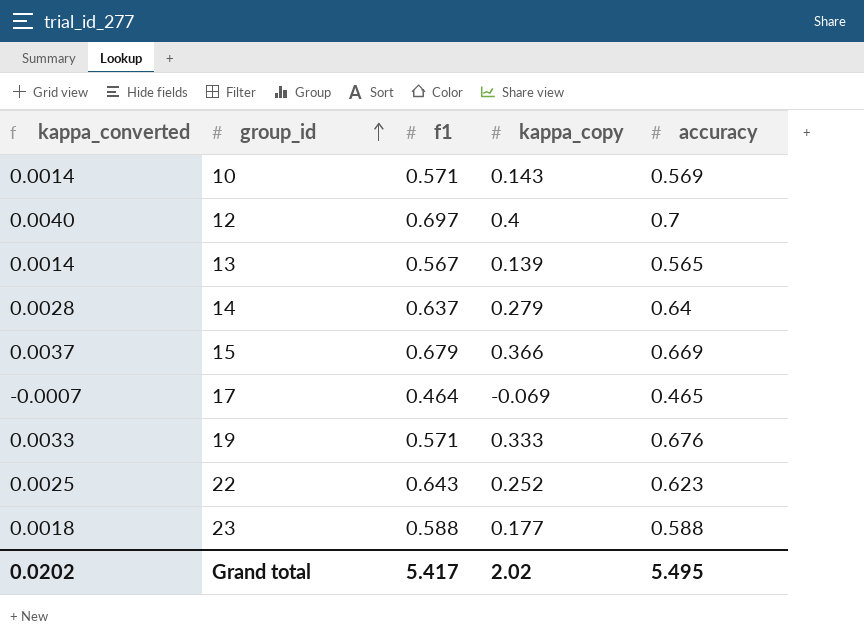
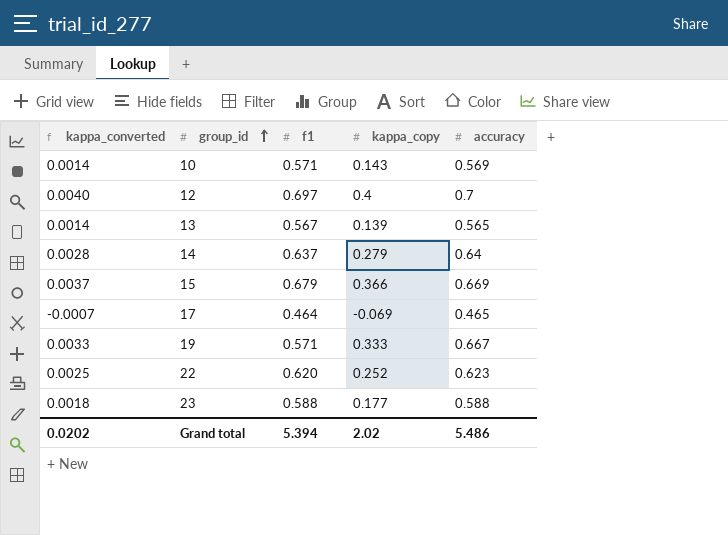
19 | accuracy: 0.676 -> 0.667
22 | f1: 0.643 -> 0.620
Grand total | f1: 5.417 -> 5.394
Grand total | accuracy: 5.495 -> 5.486

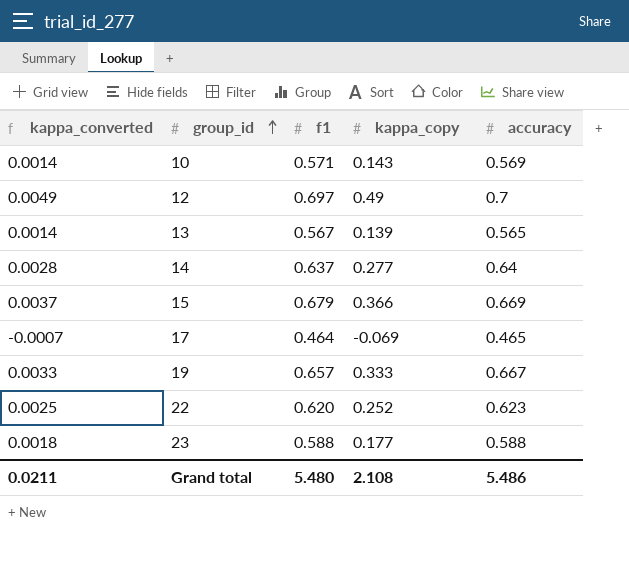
12 | kappa_converted: 0.0040 -> 0.0049
12 | kappa_copy: 0.4 -> 0.49
14 | kappa_copy: 0.279 -> 0.277
19 | f1: 0.571 -> 0.657
Grand total | kappa_converted: 0.0202 -> 0.0211
Grand total | f1: 5.394 -> 5.480
Grand total | kappa_copy: 2.02 -> 2.108

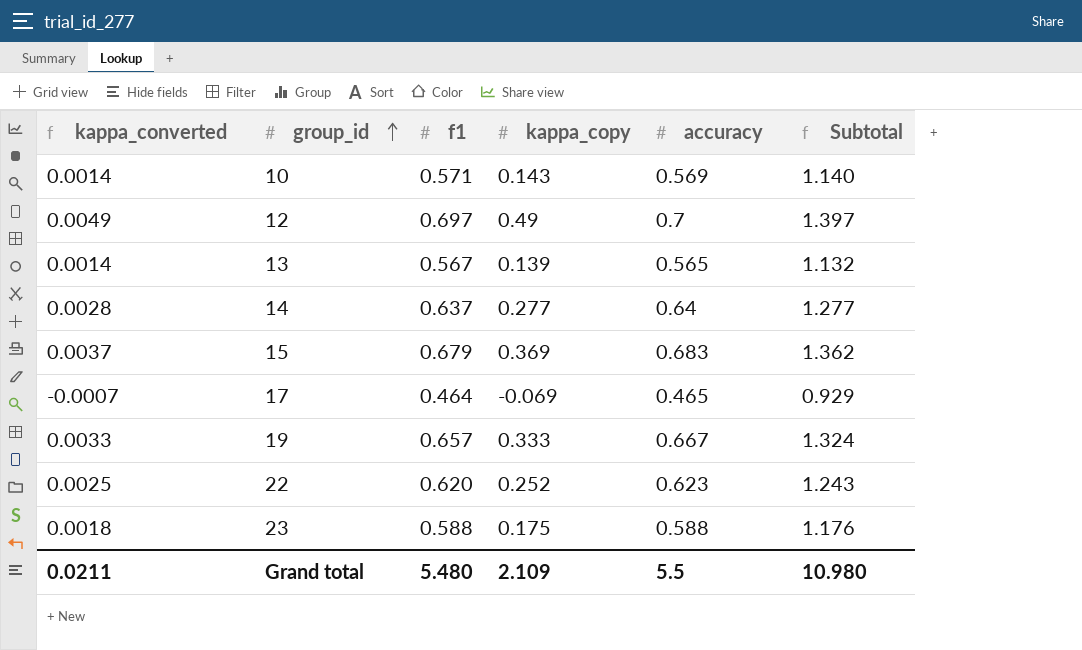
column Subtotal | formula: none -> [f1] + [accuracy]
15 | kappa_copy: 0.366 -> 0.369
15 | accuracy: 0.669 -> 0.683
23 | kappa_copy: 0.177 -> 0.175
Grand total | kappa_copy: 2.108 -> 2.109
Grand total | accuracy: 5.486 -> 5.5

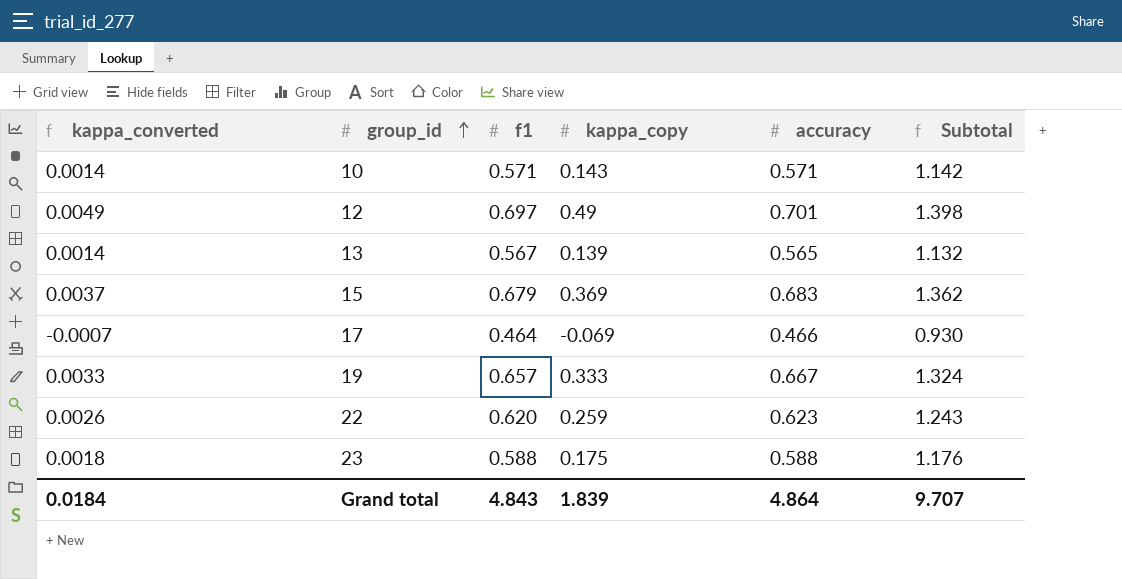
row 14: 0.0028 | 0.637 | 0.277 | 0.64 | 1.277 -> none
10 | accuracy: 0.569 -> 0.571
10 | Subtotal: 1.140 -> 1.142
12 | accuracy: 0.7 -> 0.701
12 | Subtotal: 1.397 -> 1.398
17 | accuracy: 0.465 -> 0.466
17 | Subtotal: 0.929 -> 0.930
22 | kappa_converted: 0.0025 -> 0.0026
22 | kappa_copy: 0.252 -> 0.259
Grand total | kappa_converted: 0.0211 -> 0.0184
Grand total | f1: 5.480 -> 4.843
Grand total | kappa_copy: 2.109 -> 1.839
Grand total | accuracy: 5.5 -> 4.864
Grand total | Subtotal: 10.980 -> 9.707

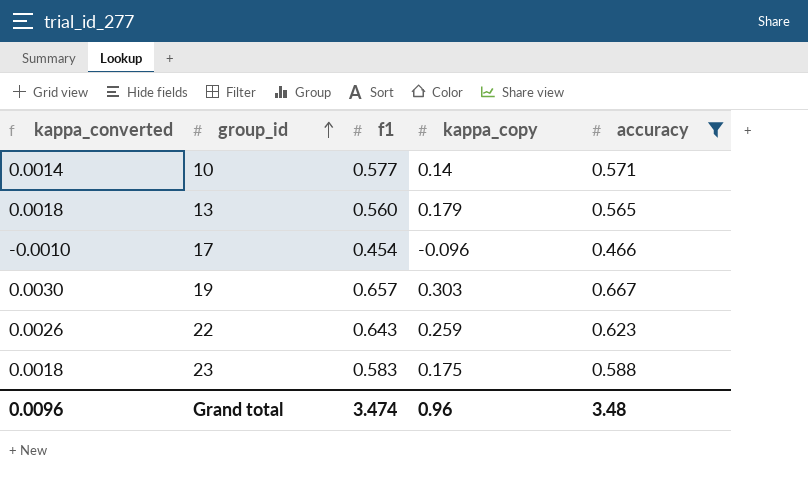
filter: none -> accuracy <= 0.667
column Subtotal | formula: [f1] + [accuracy] -> none
10 | f1: 0.571 -> 0.577
10 | kappa_copy: 0.143 -> 0.14
13 | kappa_converted: 0.0014 -> 0.0018
13 | f1: 0.567 -> 0.560
13 | kappa_copy: 0.139 -> 0.179
17 | kappa_converted: -0.0007 -> -0.0010
17 | f1: 0.464 -> 0.454
17 | kappa_copy: -0.069 -> -0.096
19 | kappa_converted: 0.0033 -> 0.0030
19 | kappa_copy: 0.333 -> 0.303
22 | f1: 0.620 -> 0.643
23 | f1: 0.588 -> 0.583
Grand total | kappa_converted: 0.0184 -> 0.0096
Grand total | f1: 4.843 -> 3.474
Grand total | kappa_copy: 1.839 -> 0.96
Grand total | accuracy: 4.864 -> 3.48

